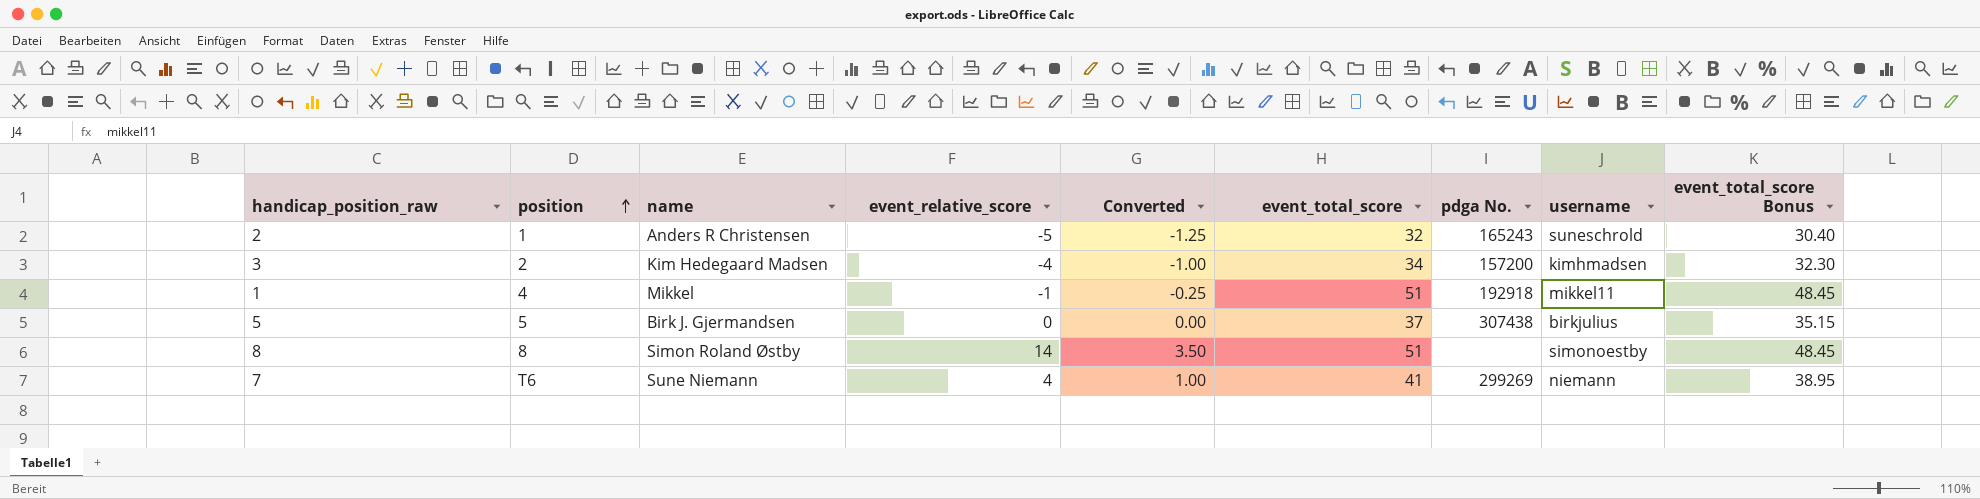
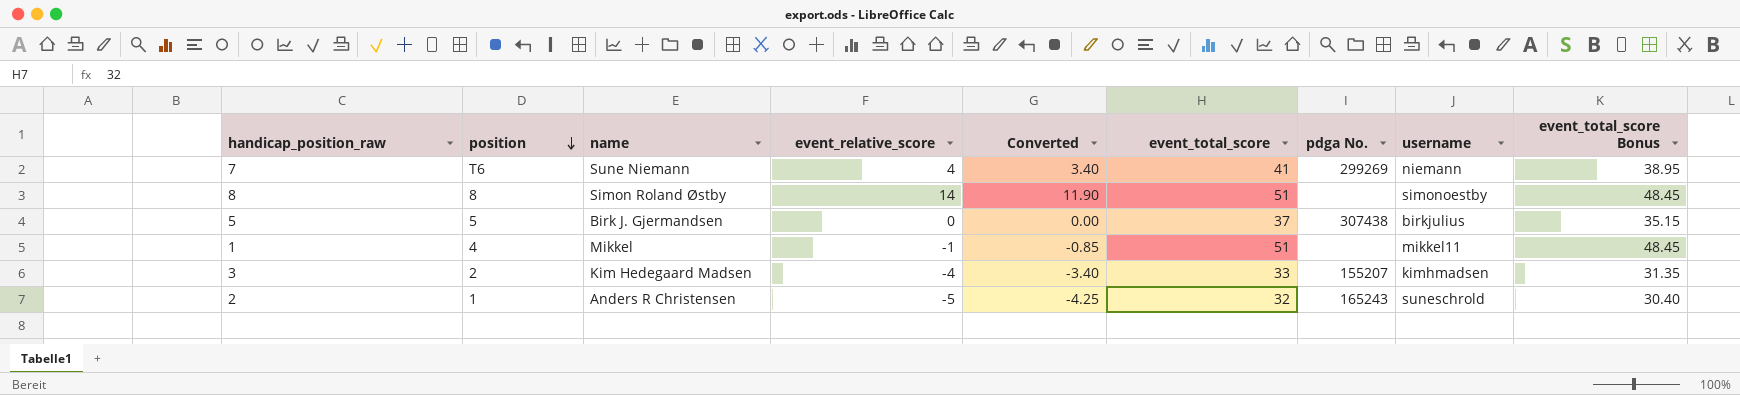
row order: position ascending -> position descending
column Converted | formula: [event_relative_score] * 0.25 -> [event_relative_score] * 0.85
1 | pdga No.: 192918 -> none
3 | event_total_score: 34 -> 33
3 | pdga No.: 157200 -> 155207
3 | event_total_score Bonus: 32.30 -> 31.35

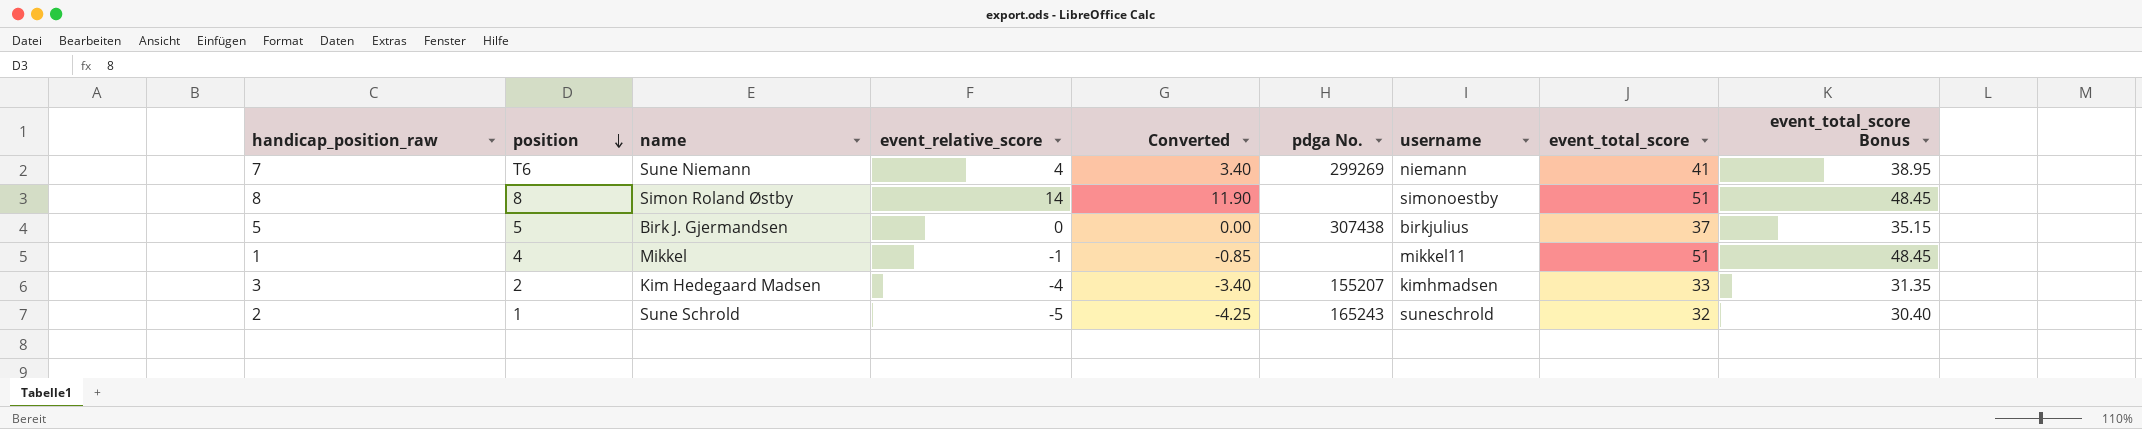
column event_total_score | position: 6 -> 8
2 | name: Anders R Christensen -> Sune Schrold

